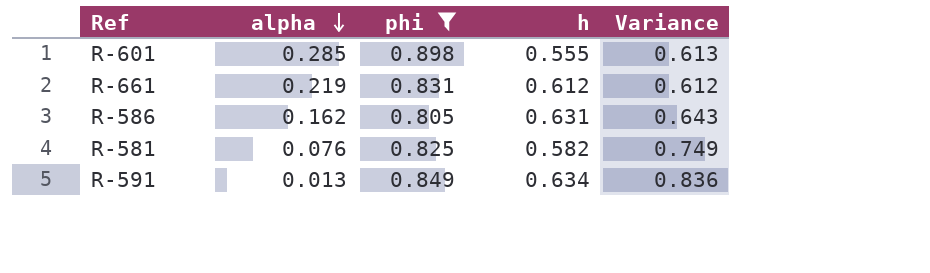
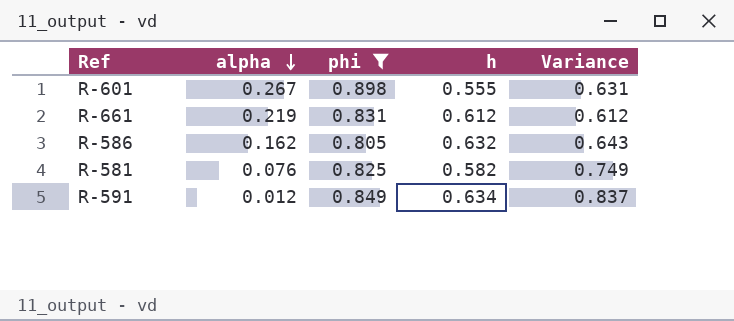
R-601 | alpha: 0.285 -> 0.267
R-601 | Variance: 0.613 -> 0.631
R-586 | h: 0.631 -> 0.632
R-591 | alpha: 0.013 -> 0.012
R-591 | Variance: 0.836 -> 0.837

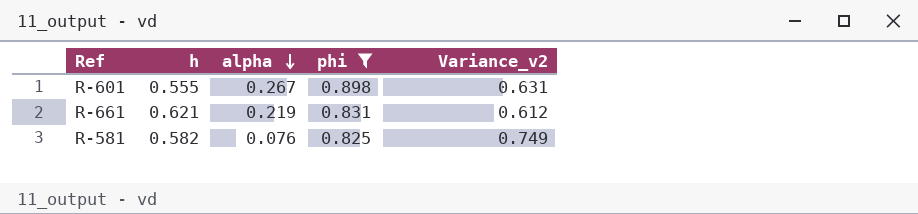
column h | position: 4 -> 2
column name: Variance -> Variance_v2
row R-586: 0.162 | 0.805 | 0.632 | 0.643 -> none
row R-591: 0.012 | 0.849 | 0.634 | 0.837 -> none
R-661 | h: 0.612 -> 0.621

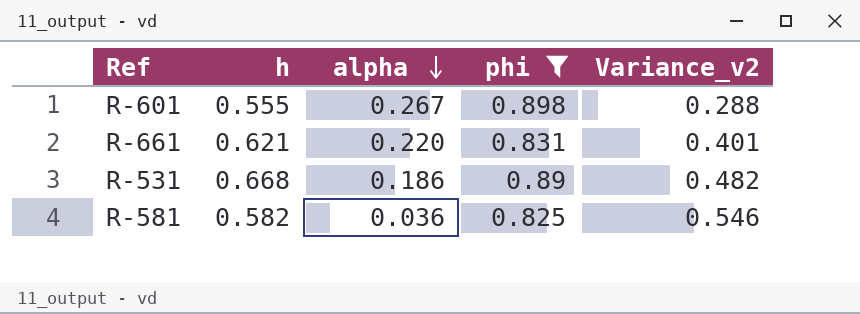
column Variance_v2 | formula: [phi] - [alpha] -> [h] - [alpha]
R-661 | alpha: 0.219 -> 0.220
row R-531: none -> 0.668 | 0.186 | 0.89 | 0.482
R-581 | alpha: 0.076 -> 0.036

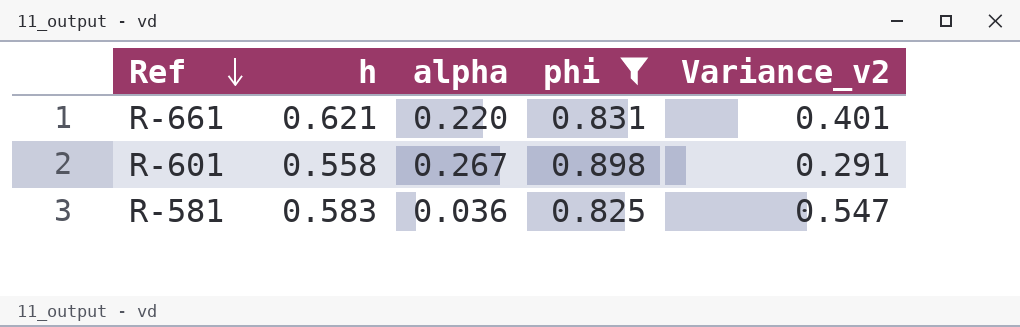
row order: alpha descending -> Ref descending
row R-531: 0.668 | 0.186 | 0.89 | 0.482 -> none
R-601 | h: 0.555 -> 0.558
R-601 | Variance_v2: 0.288 -> 0.291
R-581 | h: 0.582 -> 0.583
R-581 | Variance_v2: 0.546 -> 0.547

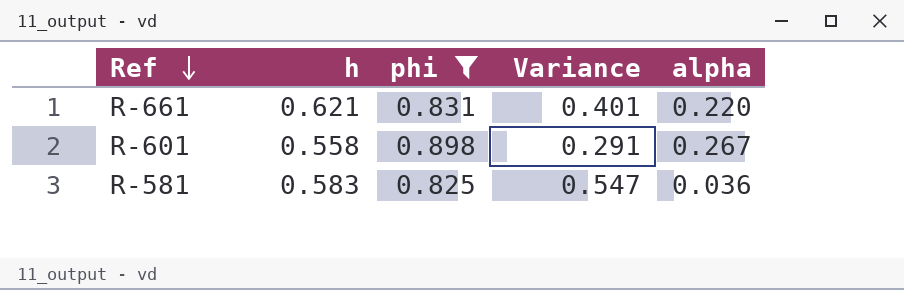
column name: Variance_v2 -> Variance
column alpha | position: 3 -> 5

